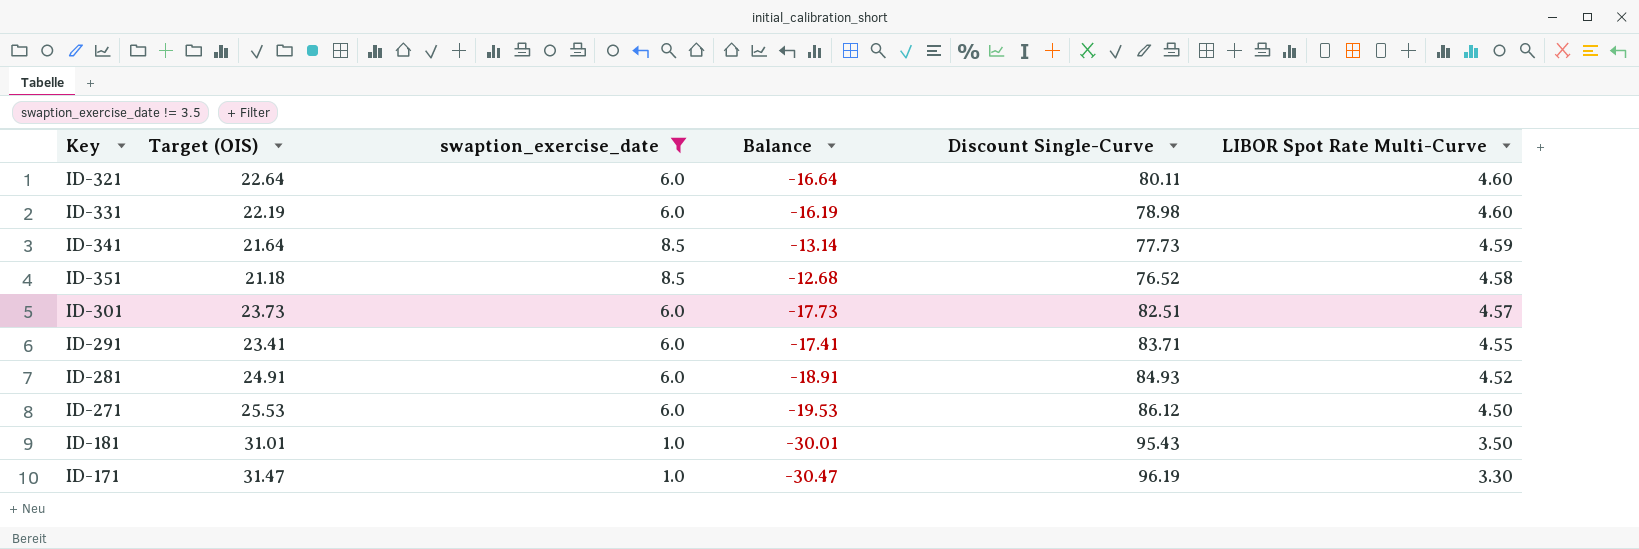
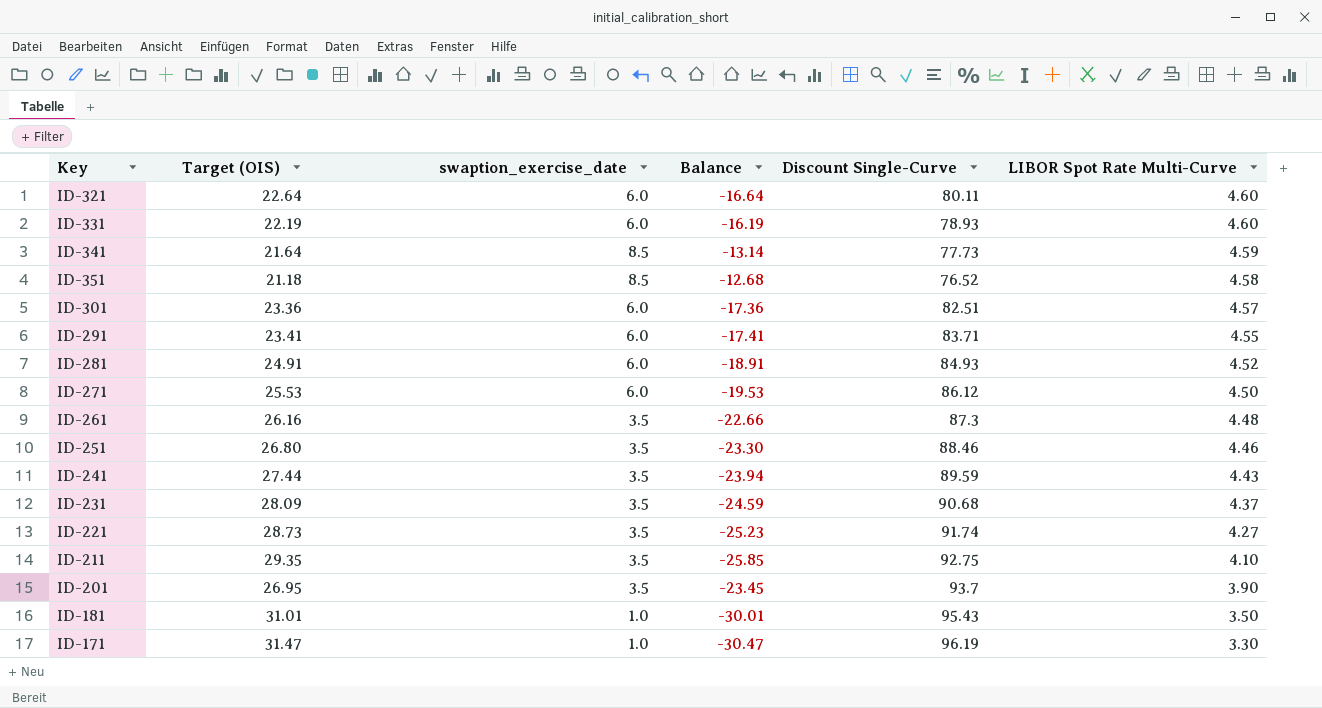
filter: swaption_exercise_date != 3.5 -> none
ID-331 | Discount Single-Curve: 78.98 -> 78.93
ID-301 | Target (OIS): 23.73 -> 23.36
ID-301 | Balance: -17.73 -> -17.36

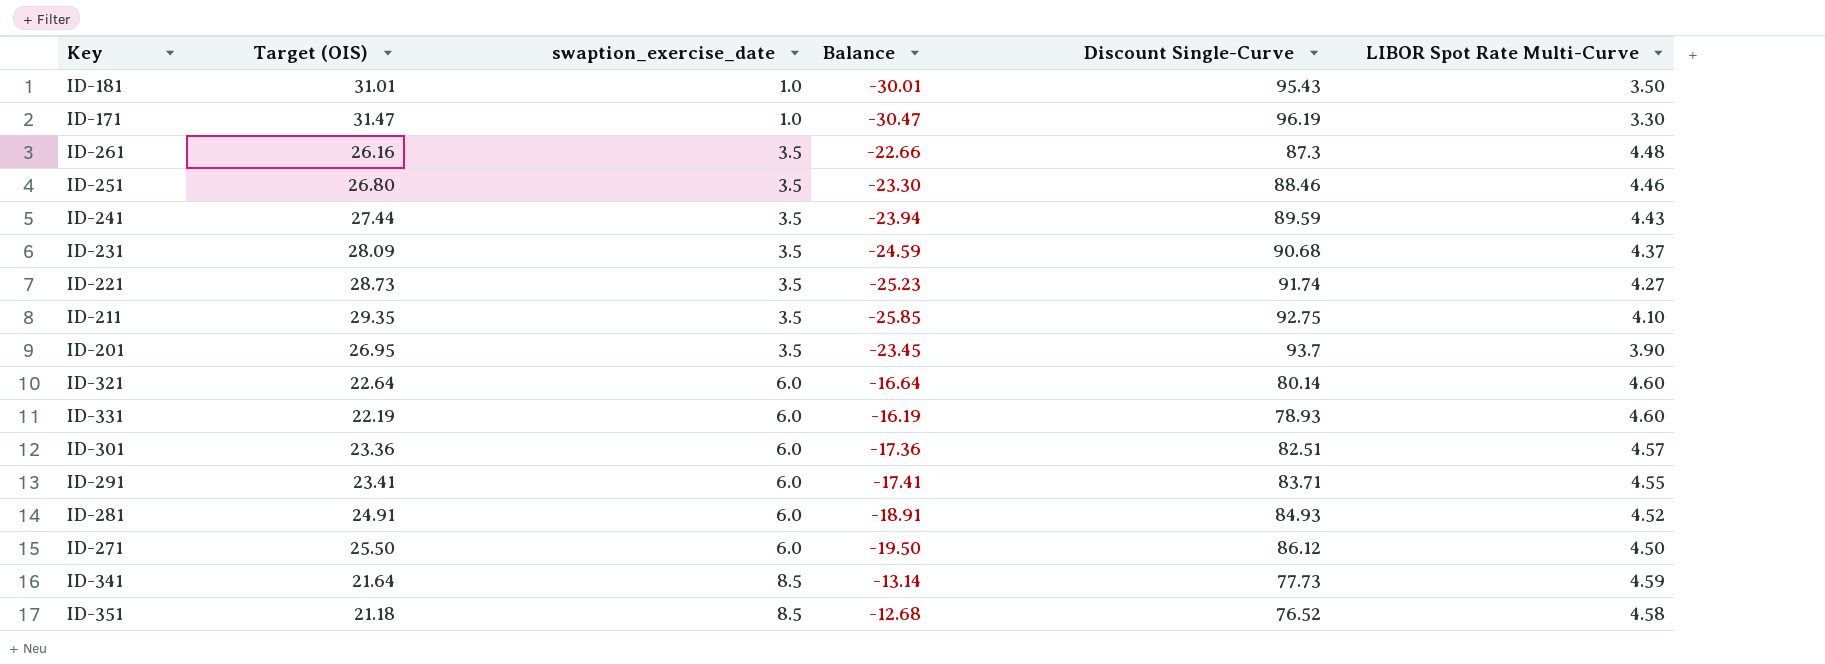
row order: LIBOR Spot Rate Multi-Curve descending -> swaption_exercise_date ascending
ID-321 | Discount Single-Curve: 80.11 -> 80.14
ID-271 | Target (OIS): 25.53 -> 25.50
ID-271 | Balance: -19.53 -> -19.50

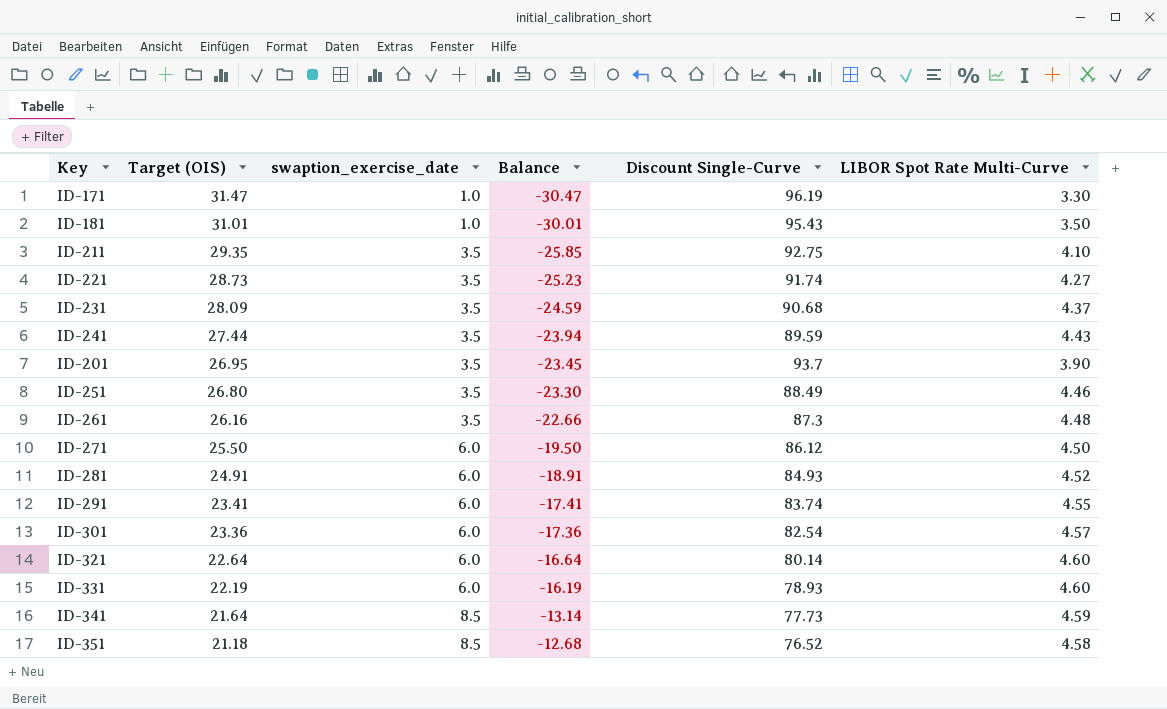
row order: swaption_exercise_date ascending -> Target (OIS) descending
ID-251 | Discount Single-Curve: 88.46 -> 88.49
ID-291 | Discount Single-Curve: 83.71 -> 83.74
ID-301 | Discount Single-Curve: 82.51 -> 82.54

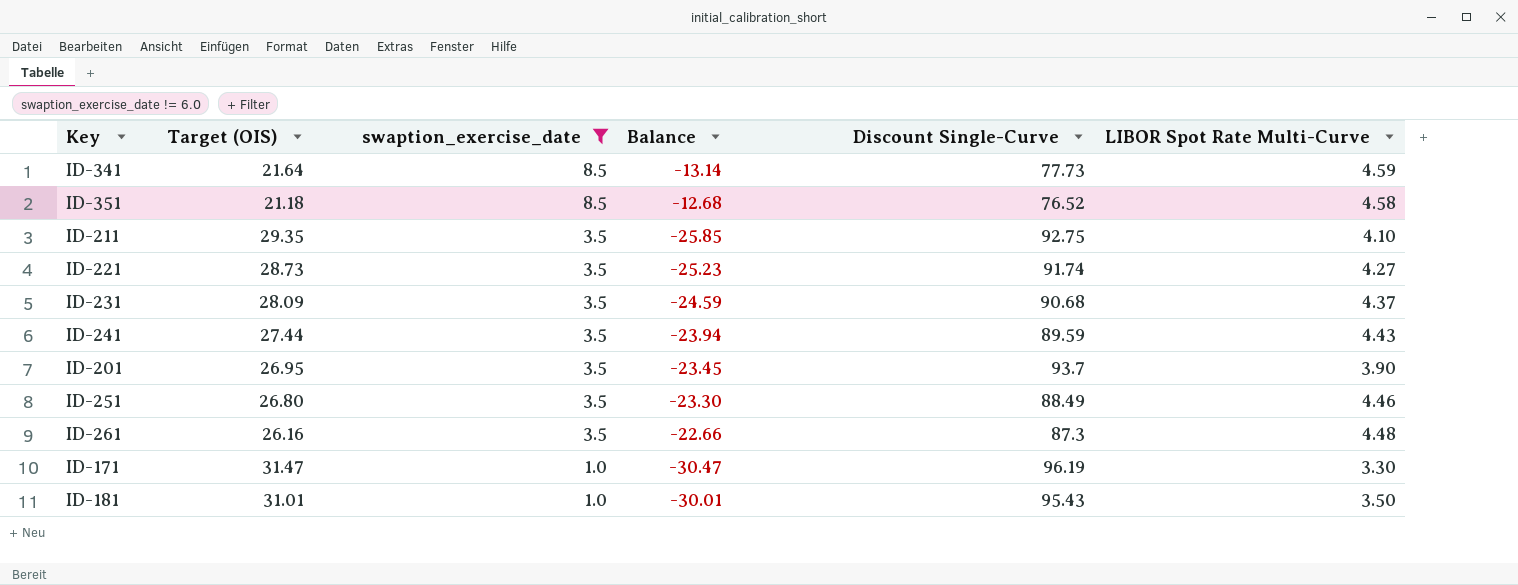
filter: none -> swaption_exercise_date != 6.0
row order: Target (OIS) descending -> swaption_exercise_date descending

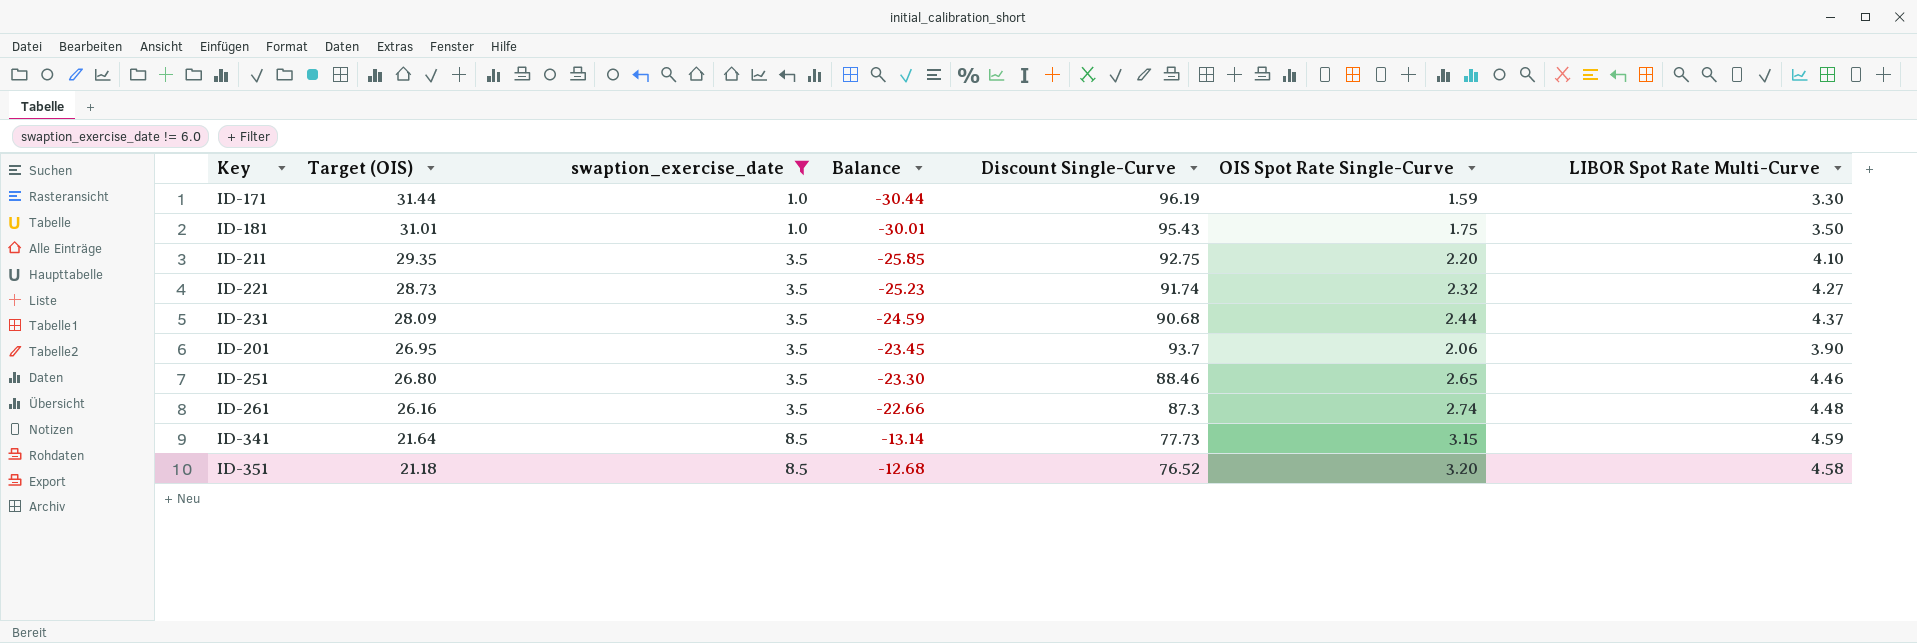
row order: swaption_exercise_date descending -> Target (OIS) descending
column OIS Spot Rate Single-Curve | position: none -> 6
row ID-241: 27.44 | 3.5 | -23.94 | 89.59 | 4.43 -> none
ID-171 | Target (OIS): 31.47 -> 31.44
ID-171 | Balance: -30.47 -> -30.44
ID-251 | Discount Single-Curve: 88.49 -> 88.46

